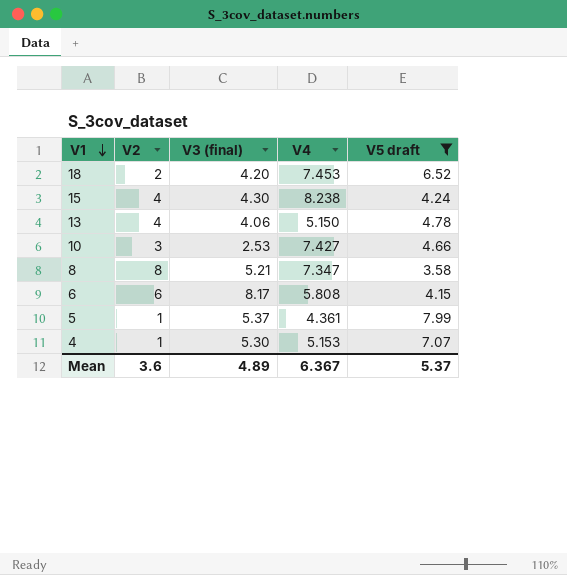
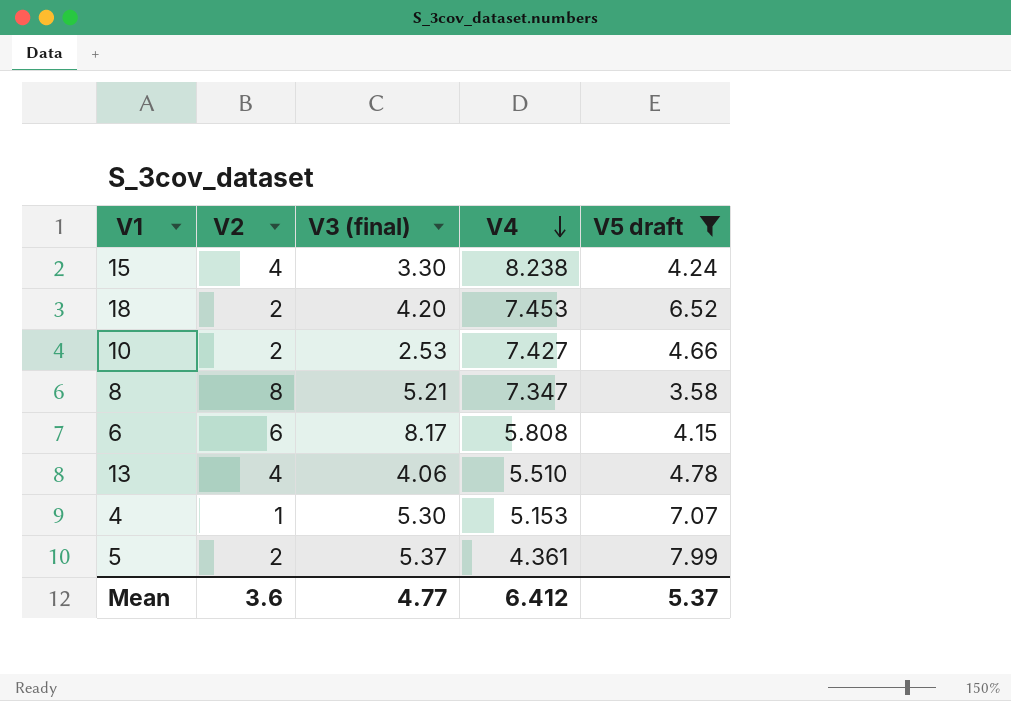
row order: V1 descending -> V4 descending
15 | V3 (final): 4.30 -> 3.30
10 | V2: 3 -> 2
13 | V4: 5.150 -> 5.510
5 | V2: 1 -> 2
Mean | V3 (final): 4.89 -> 4.77
Mean | V4: 6.367 -> 6.412

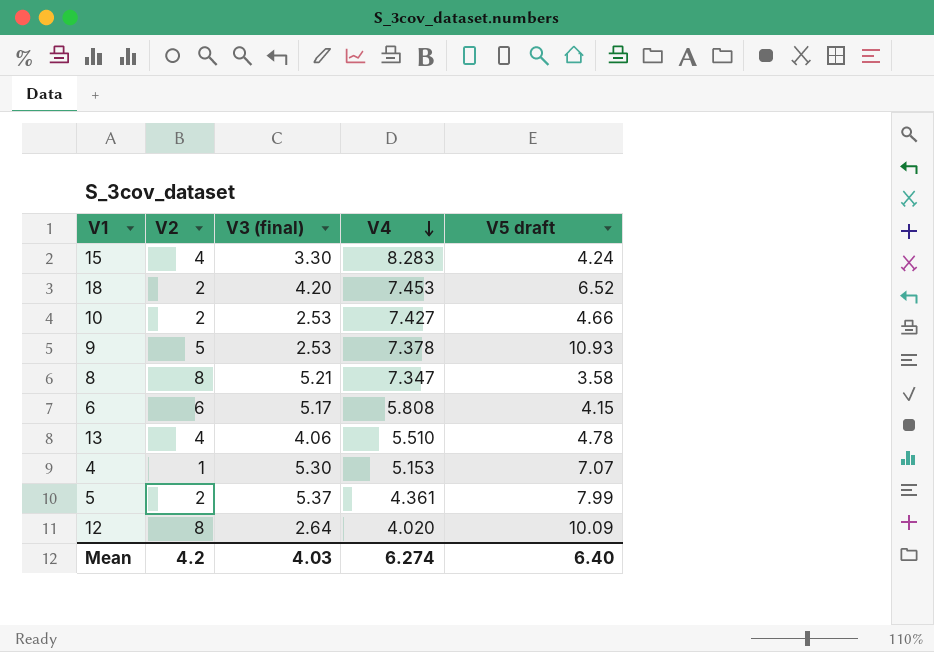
filter: V5 draft <= 7.99 -> none
15 | V4: 8.238 -> 8.283
6 | V3 (final): 8.17 -> 5.17
Mean | V2: 3.6 -> 4.2
Mean | V3 (final): 4.77 -> 4.03
Mean | V4: 6.412 -> 6.274
Mean | V5 draft: 5.37 -> 6.40

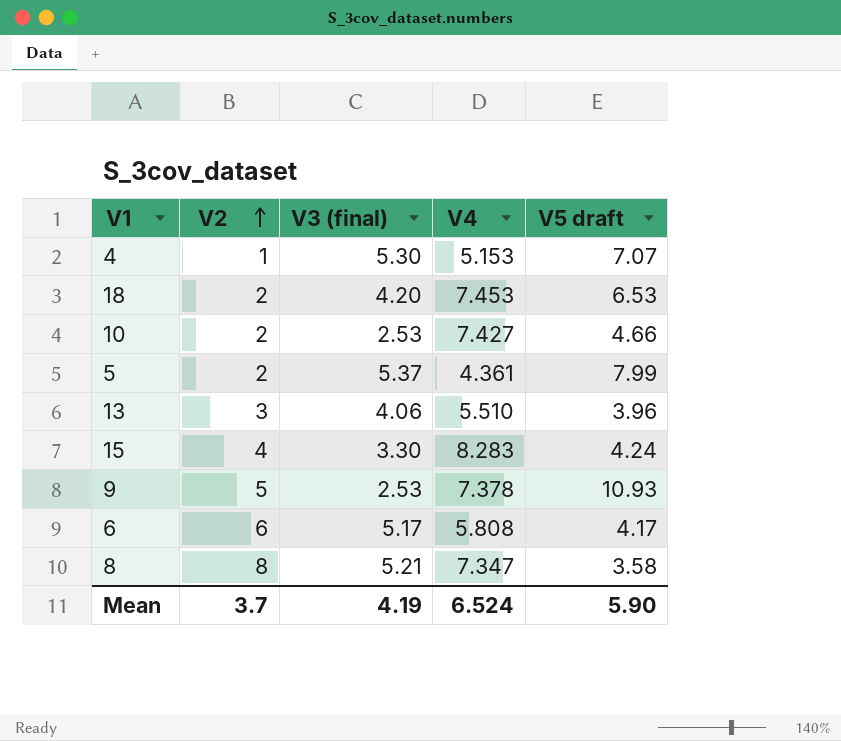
row order: V4 descending -> V2 ascending
row 12: 8 | 2.64 | 4.020 | 10.09 -> none
18 | V5 draft: 6.52 -> 6.53
13 | V2: 4 -> 3
13 | V5 draft: 4.78 -> 3.96
6 | V5 draft: 4.15 -> 4.17
Mean | V2: 4.2 -> 3.7
Mean | V3 (final): 4.03 -> 4.19
Mean | V4: 6.274 -> 6.524
Mean | V5 draft: 6.40 -> 5.90

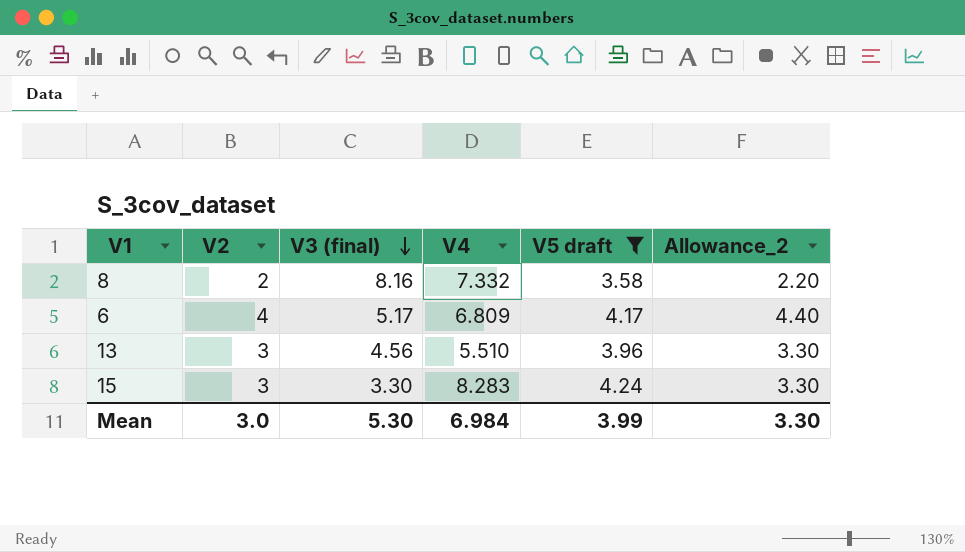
filter: none -> V5 draft <= 4.24
row order: V2 ascending -> V3 (final) descending
column Allowance_2 | formula: none -> [V2] * 1.1
8 | V2: 8 -> 2
8 | V3 (final): 5.21 -> 8.16
8 | V4: 7.347 -> 7.332
6 | V2: 6 -> 4
6 | V4: 5.808 -> 6.809
13 | V3 (final): 4.06 -> 4.56
15 | V2: 4 -> 3
Mean | V2: 3.7 -> 3.0
Mean | V3 (final): 4.19 -> 5.30
Mean | V4: 6.524 -> 6.984
Mean | V5 draft: 5.90 -> 3.99

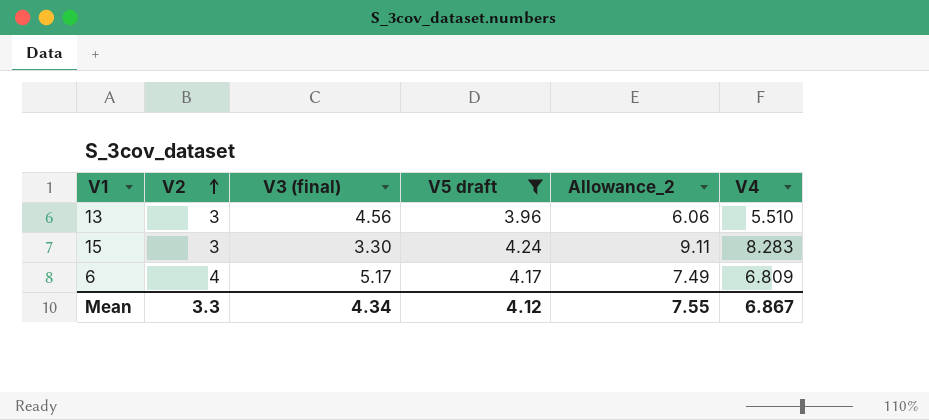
row order: V3 (final) descending -> V2 ascending
column Allowance_2 | formula: [V2] * 1.1 -> [V4] * 1.1
column V4 | position: 4 -> 6
row 8: 2 | 8.16 | 7.332 | 3.58 | 2.20 -> none
Mean | V2: 3.0 -> 3.3
Mean | V3 (final): 5.30 -> 4.34
Mean | V5 draft: 3.99 -> 4.12
Mean | Allowance_2: 3.30 -> 7.55
Mean | V4: 6.984 -> 6.867

